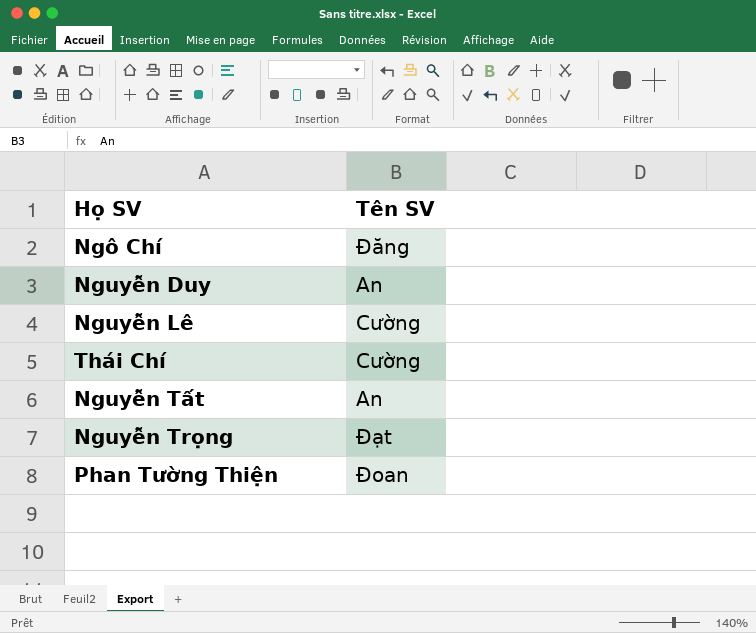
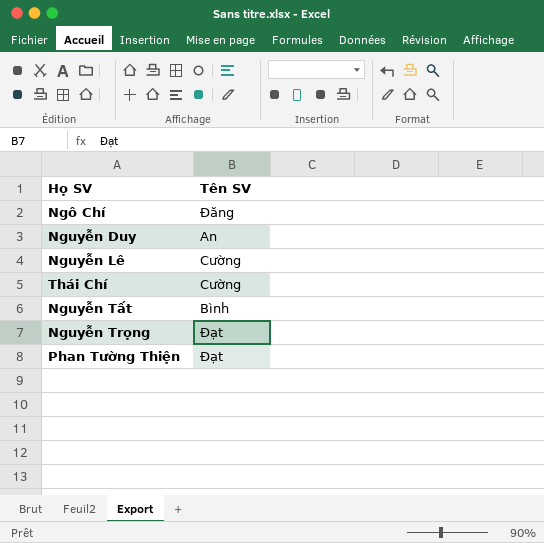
Nguyễn Tất | Tên SV: An -> Bình
Phan Tường Thiện | Tên SV: Đoan -> Đạt

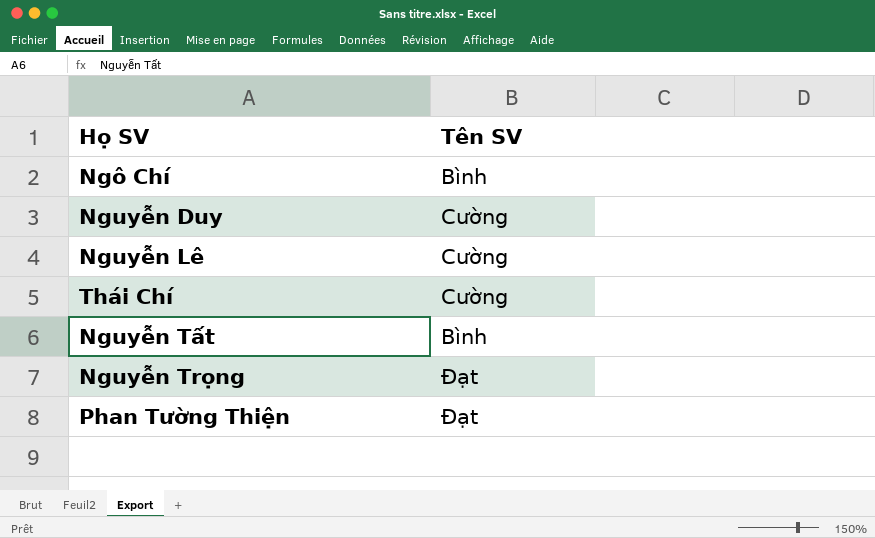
Ngô Chí | Tên SV: Đăng -> Bình
Nguyễn Duy | Tên SV: An -> Cường

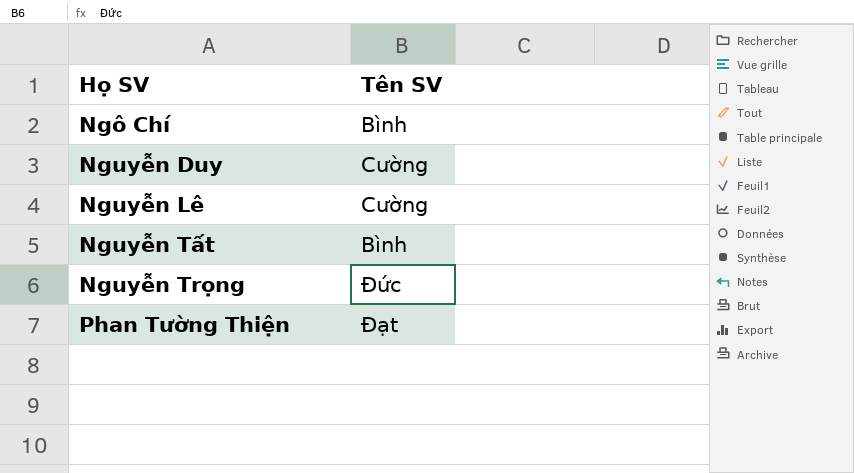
row Thái Chí: Cường -> none
Nguyễn Trọng | Tên SV: Đạt -> Đức

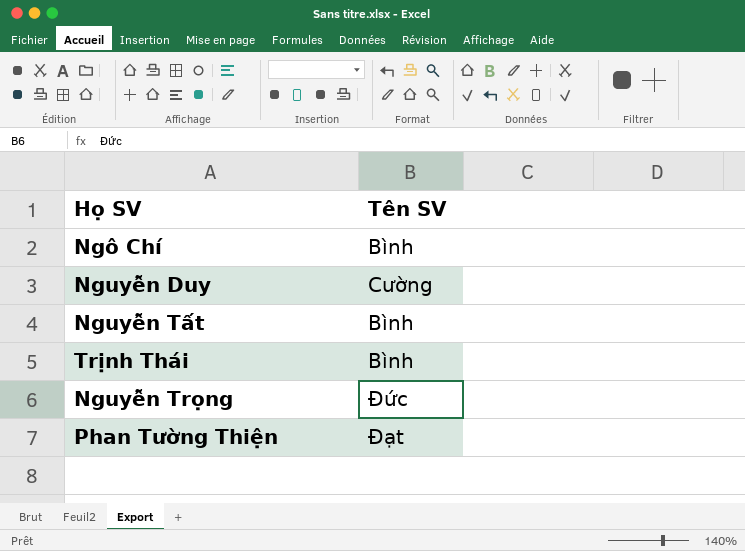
row Nguyễn Lê: Cường -> none
row Trịnh Thái: none -> Bình

